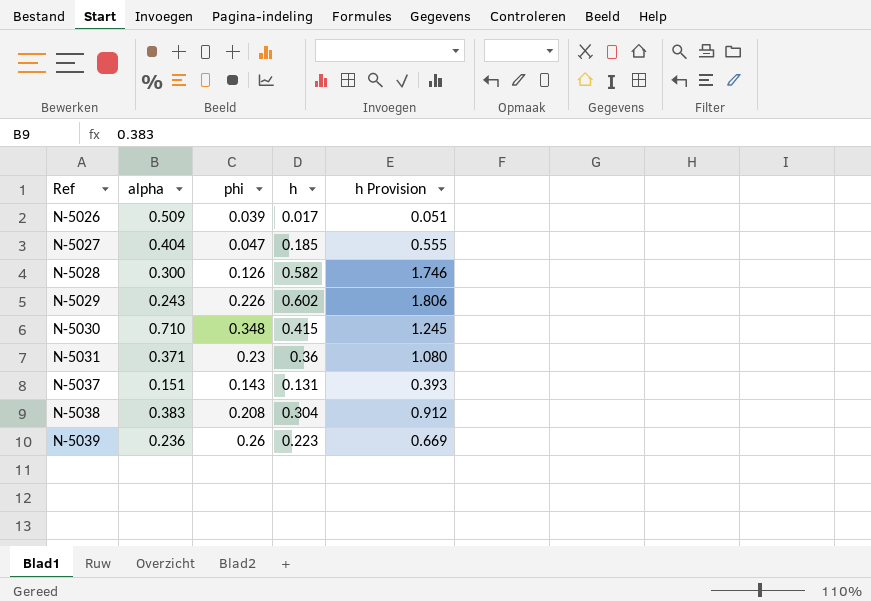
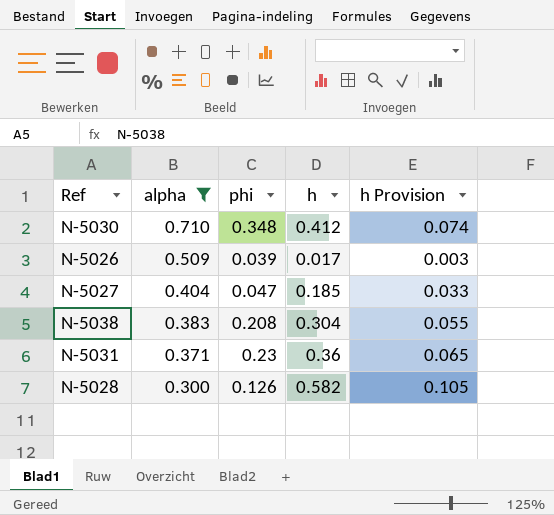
filter: none -> alpha >= 0.300
row order: Ref ascending -> alpha descending
column h Provision | formula: [h] * 3 -> [h] * 0.18
N-5030 | h: 0.415 -> 0.412

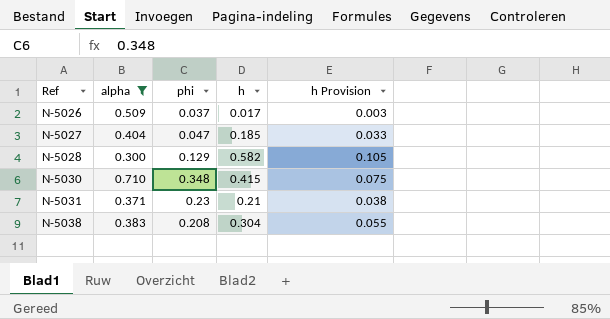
row order: alpha descending -> Ref ascending
N-5026 | phi: 0.039 -> 0.037
N-5028 | phi: 0.126 -> 0.129
N-5030 | h: 0.412 -> 0.415
N-5030 | h Provision: 0.074 -> 0.075
N-5031 | h: 0.36 -> 0.21
N-5031 | h Provision: 0.065 -> 0.038

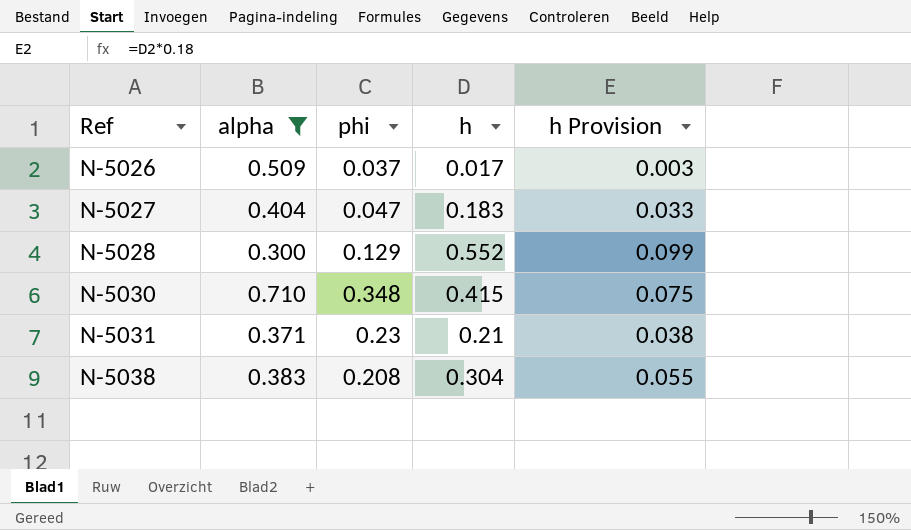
N-5027 | h: 0.185 -> 0.183
N-5028 | h: 0.582 -> 0.552
N-5028 | h Provision: 0.105 -> 0.099

